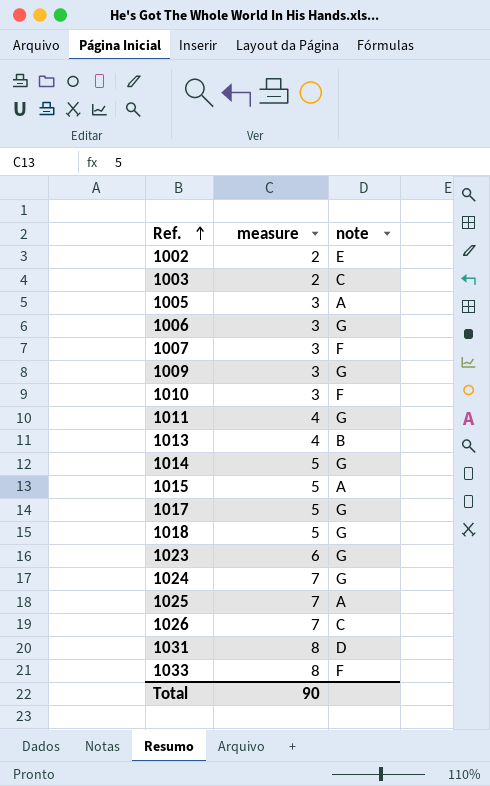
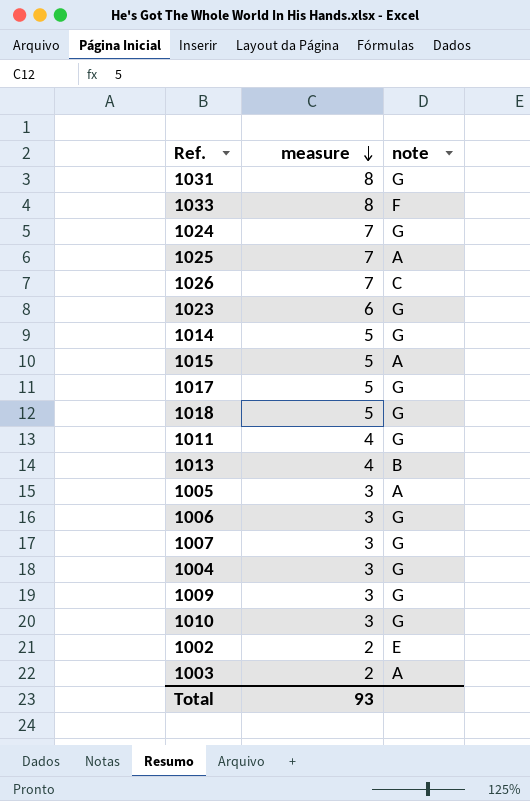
row order: Ref. ascending -> measure descending
1031 | note: D -> G
1007 | note: F -> G
row 1004: none -> 3 | G
1010 | note: F -> G
1003 | note: C -> A
Total | measure: 90 -> 93

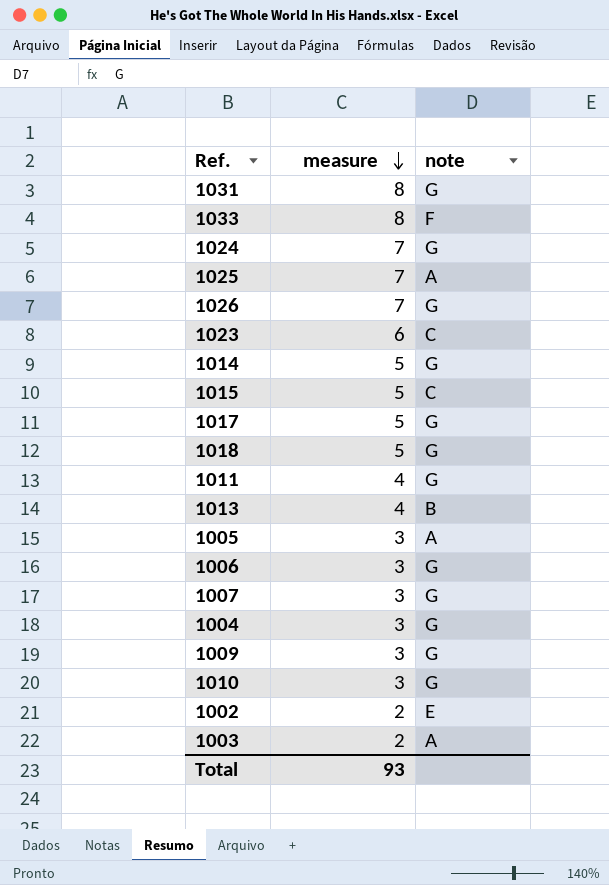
1026 | note: C -> G
1023 | note: G -> C
1015 | note: A -> C

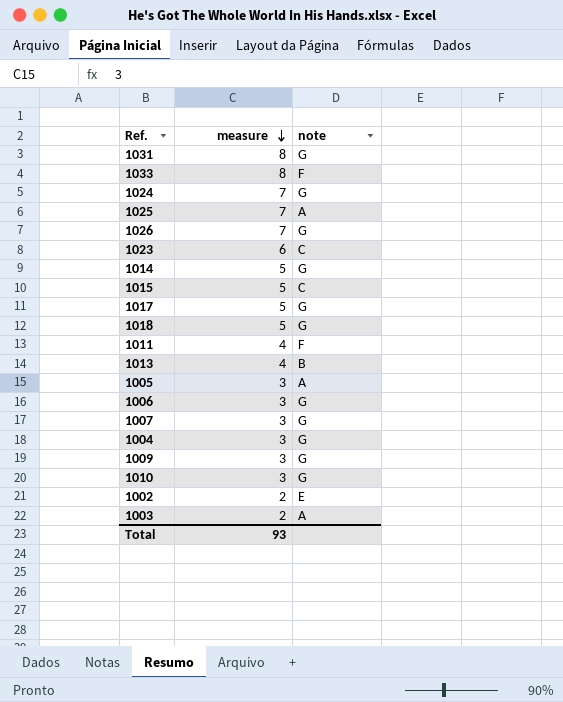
1011 | note: G -> F

